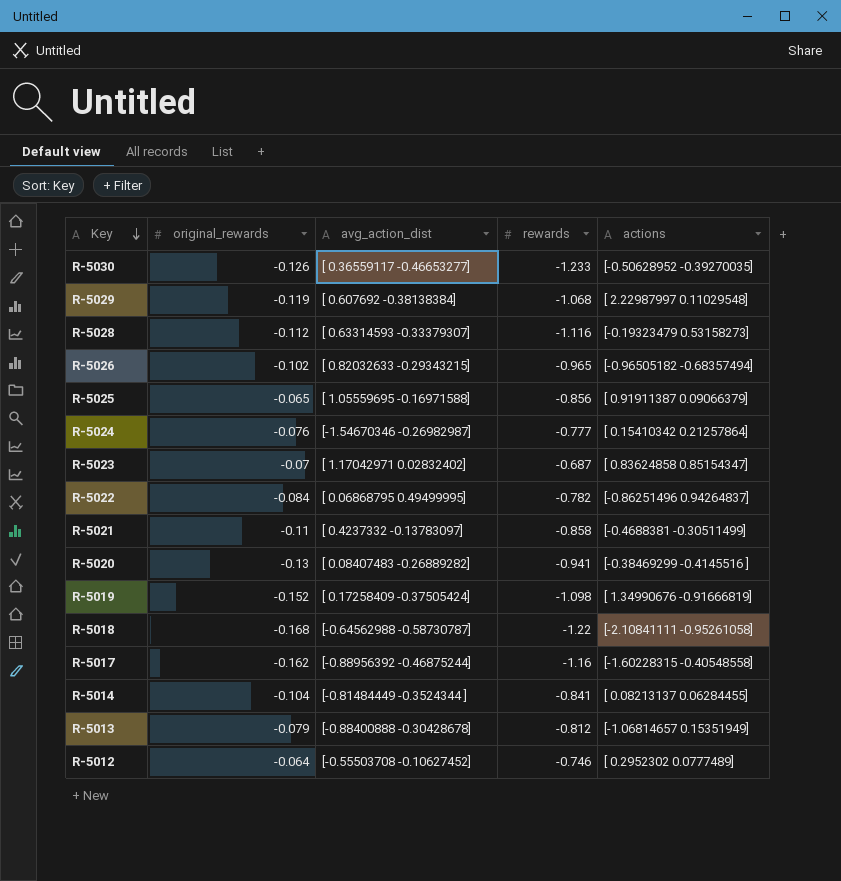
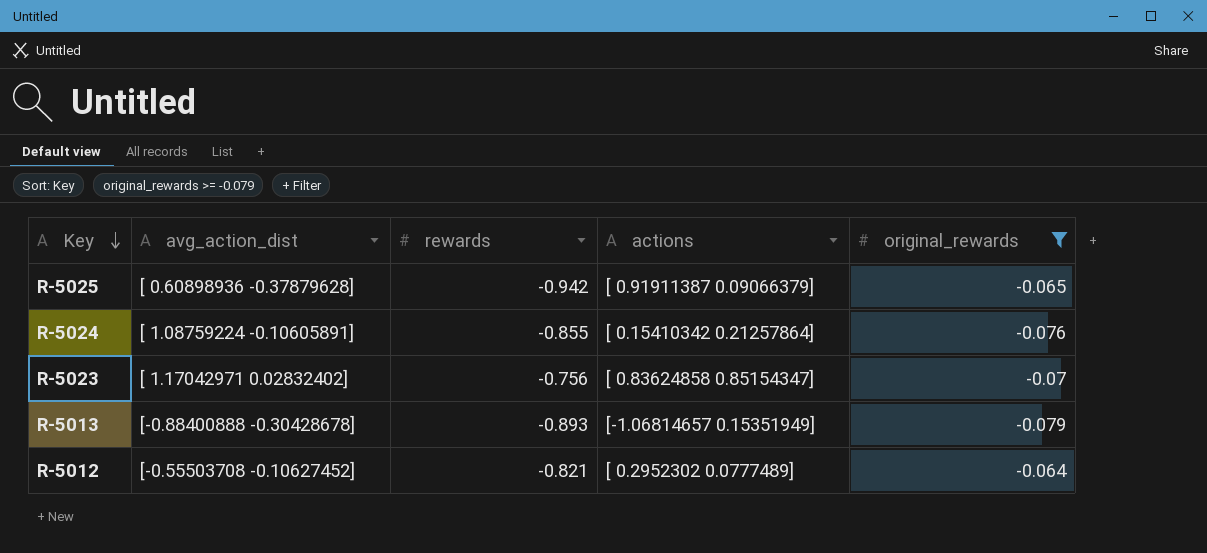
filter: none -> original_rewards >= -0.079
column original_rewards | position: 2 -> 5
R-5025 | avg_action_dist: [ 1.05559695 -0.16971588] -> [ 0.60898936 -0.37879628]
R-5025 | rewards: -0.856 -> -0.942
R-5024 | avg_action_dist: [-1.54670346 -0.26982987] -> [ 1.08759224 -0.10605891]
R-5024 | rewards: -0.777 -> -0.855
R-5023 | rewards: -0.687 -> -0.756
R-5013 | rewards: -0.812 -> -0.893
R-5012 | rewards: -0.746 -> -0.821

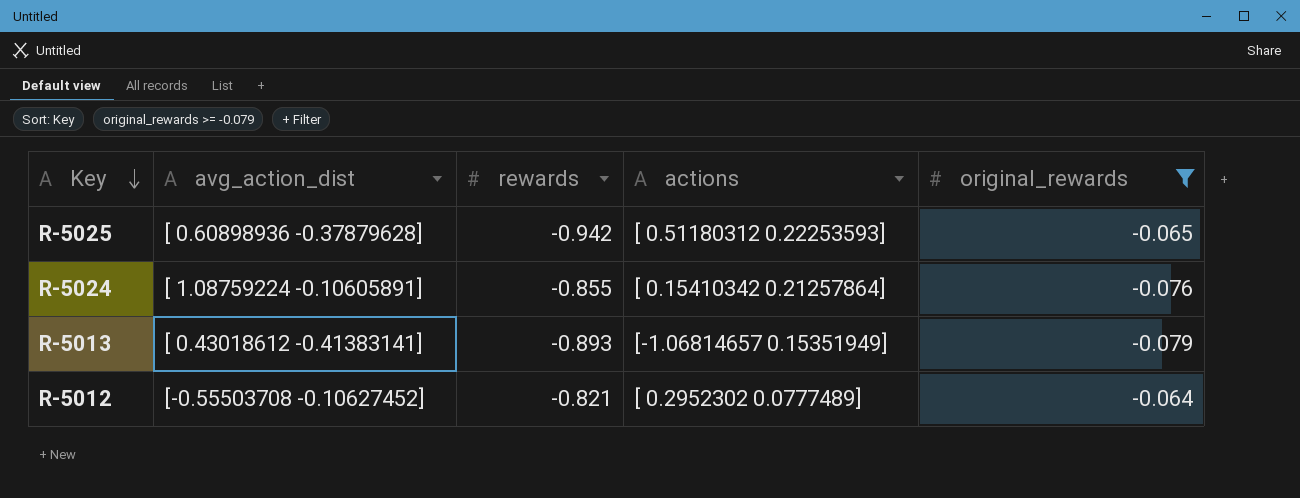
row R-5023: [ 1.17042971 0.02832402] | -0.756 | [ 0.83624858 0.85154347] | -0.07 -> none
R-5025 | actions: [ 0.91911387 0.09066379] -> [ 0.51180312 0.22253593]
R-5013 | avg_action_dist: [-0.88400888 -0.30428678] -> [ 0.43018612 -0.41383141]

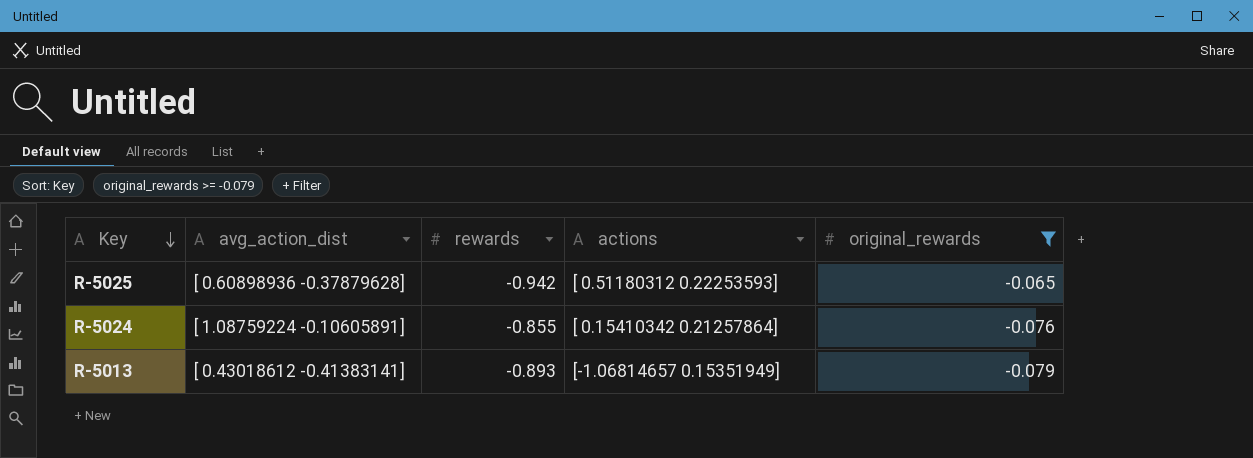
row R-5012: [-0.55503708 -0.10627452] | -0.821 | [ 0.2952302 0.0777489] | -0.064 -> none

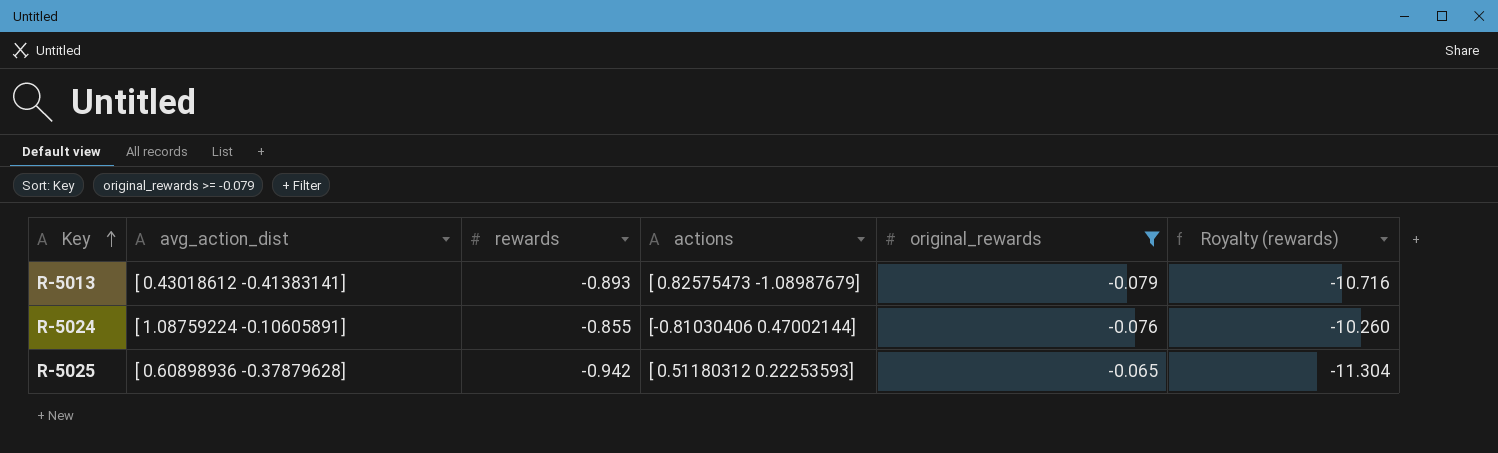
row order: Key descending -> Key ascending
column Royalty (rewards) | formula: none -> [rewards] * 12
R-5013 | actions: [-1.06814657 0.15351949] -> [ 0.82575473 -1.08987679]
R-5024 | actions: [ 0.15410342 0.21257864] -> [-0.81030406 0.47002144]

